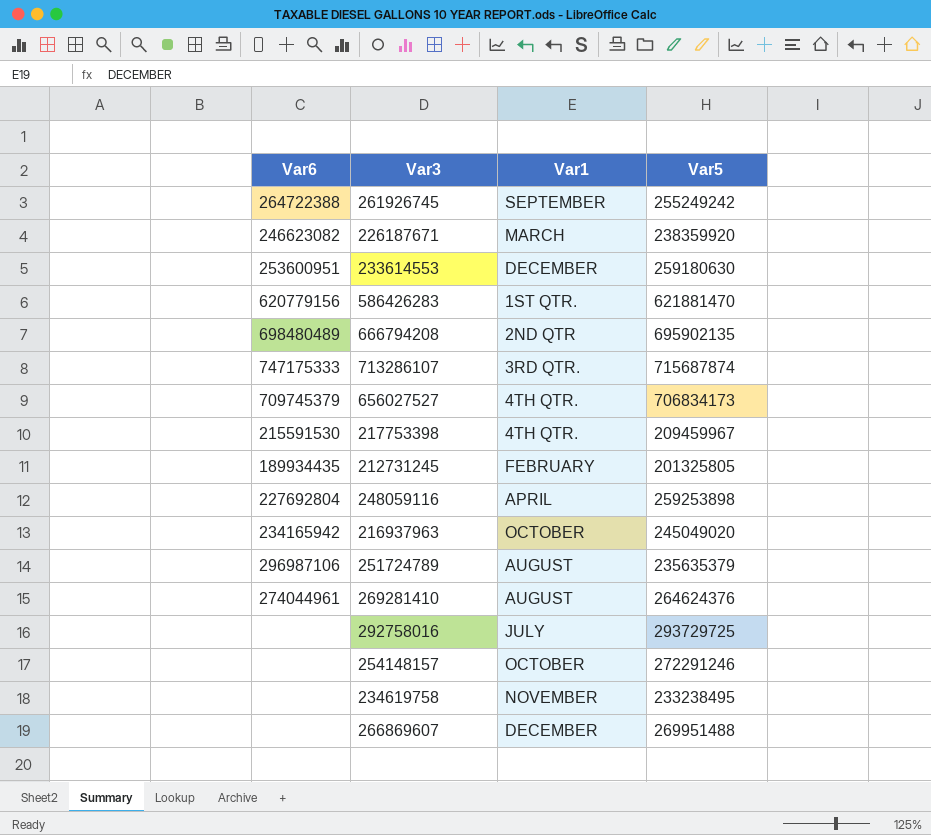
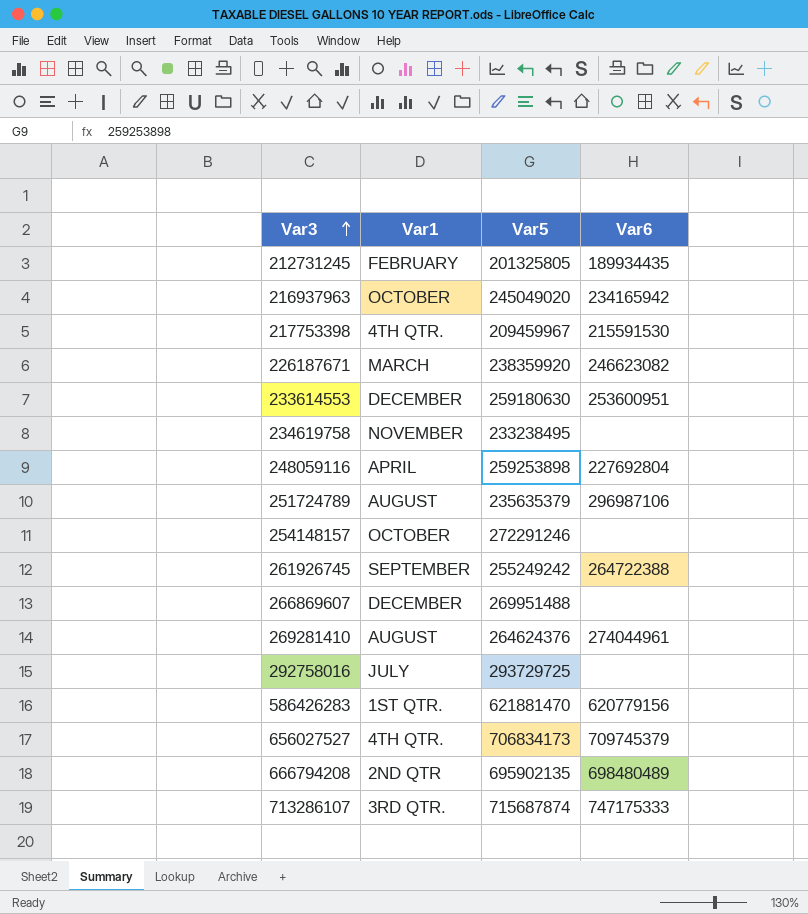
row order: none -> Var3 ascending
column Var6 | position: 1 -> 4

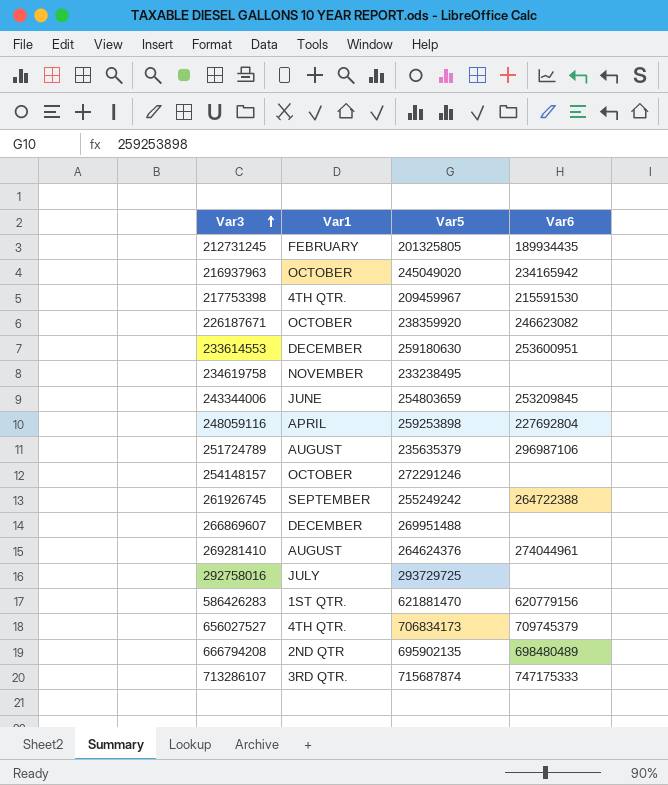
226187671 | Var1: MARCH -> OCTOBER
row 243344006: none -> JUNE | 254803659 | 253209845

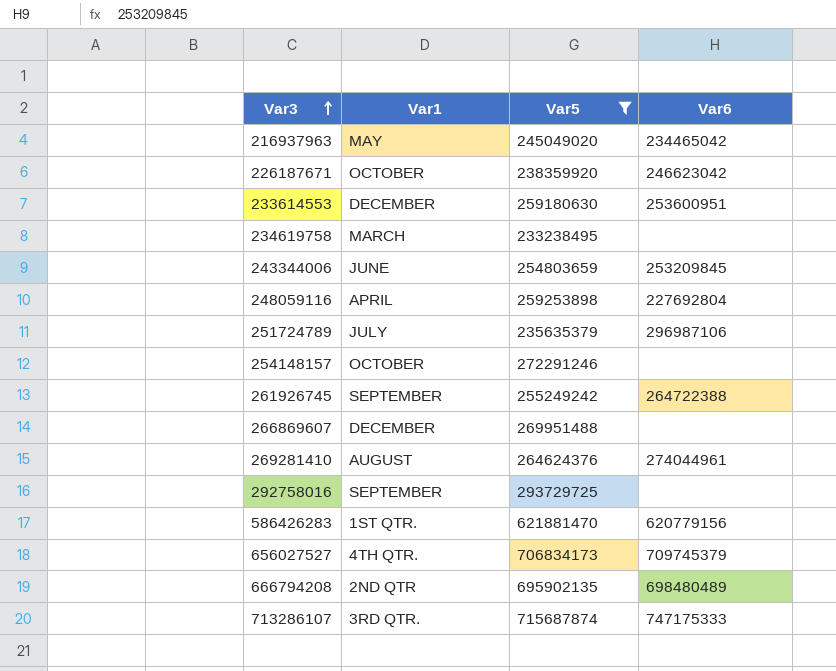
filter: none -> Var5 >= 233238495
216937963 | Var1: OCTOBER -> MAY
216937963 | Var6: 234165942 -> 234465042
226187671 | Var6: 246623082 -> 246623042
234619758 | Var1: NOVEMBER -> MARCH
251724789 | Var1: AUGUST -> JULY
292758016 | Var1: JULY -> SEPTEMBER

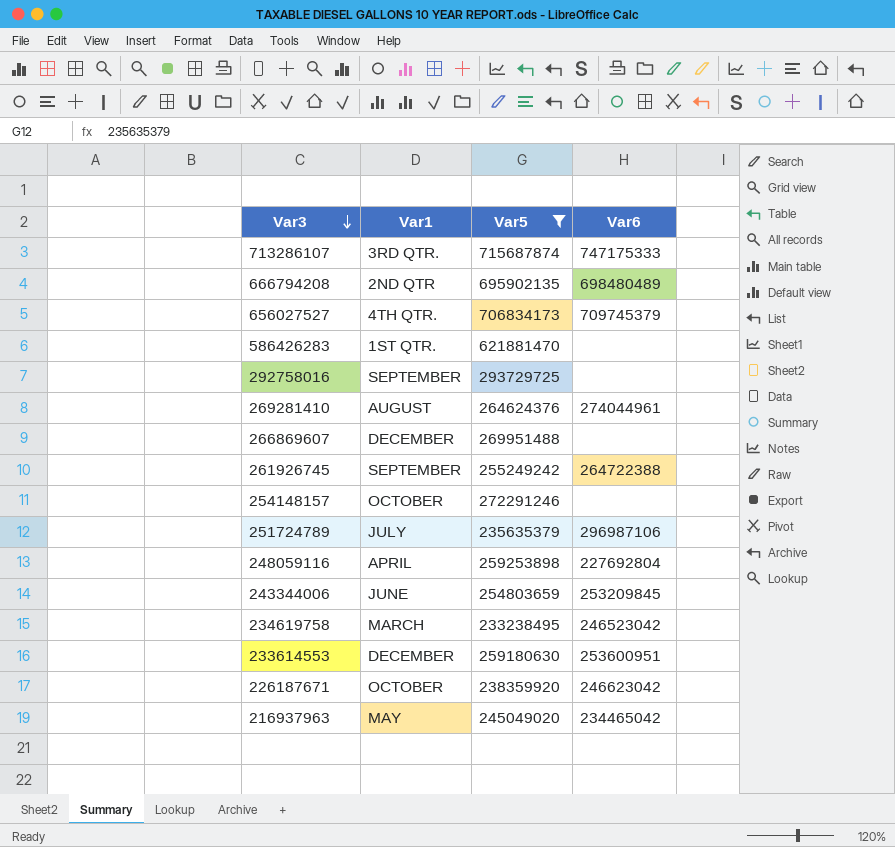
row order: Var3 ascending -> Var3 descending
586426283 | Var6: 620779156 -> none
234619758 | Var6: none -> 246523042

